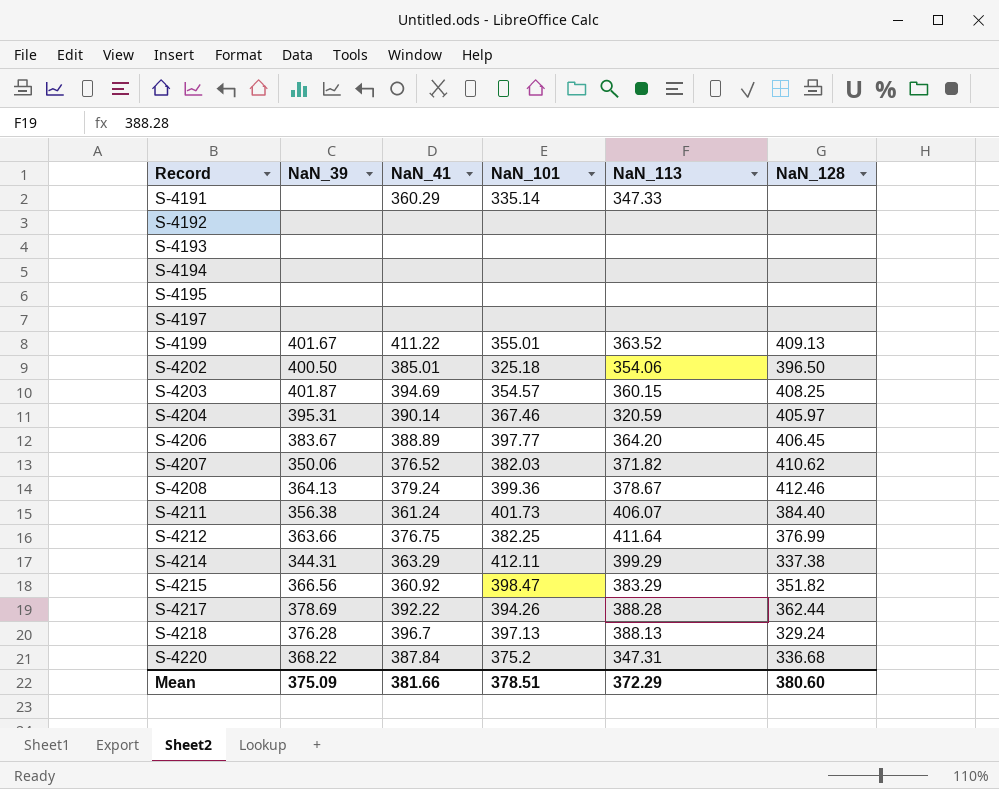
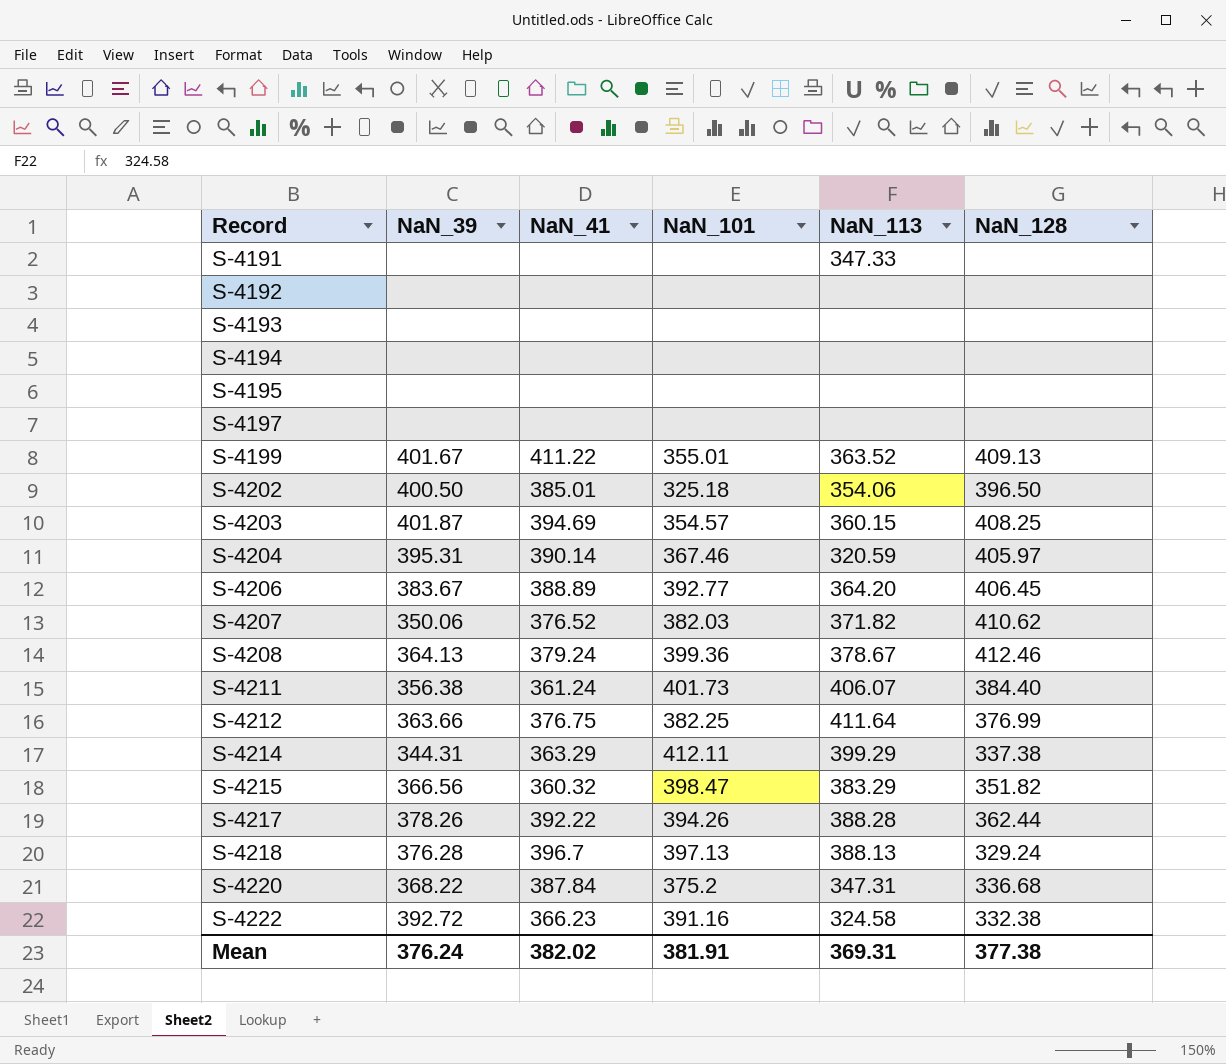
S-4191 | NaN_41: 360.29 -> none
S-4191 | NaN_101: 335.14 -> none
S-4206 | NaN_101: 397.77 -> 392.77
S-4215 | NaN_41: 360.92 -> 360.32
S-4217 | NaN_39: 378.69 -> 378.26
row S-4222: none -> 392.72 | 366.23 | 391.16 | 324.58 | 332.38
Mean | NaN_39: 375.09 -> 376.24
Mean | NaN_41: 381.66 -> 382.02
Mean | NaN_101: 378.51 -> 381.91
Mean | NaN_113: 372.29 -> 369.31
Mean | NaN_128: 380.60 -> 377.38

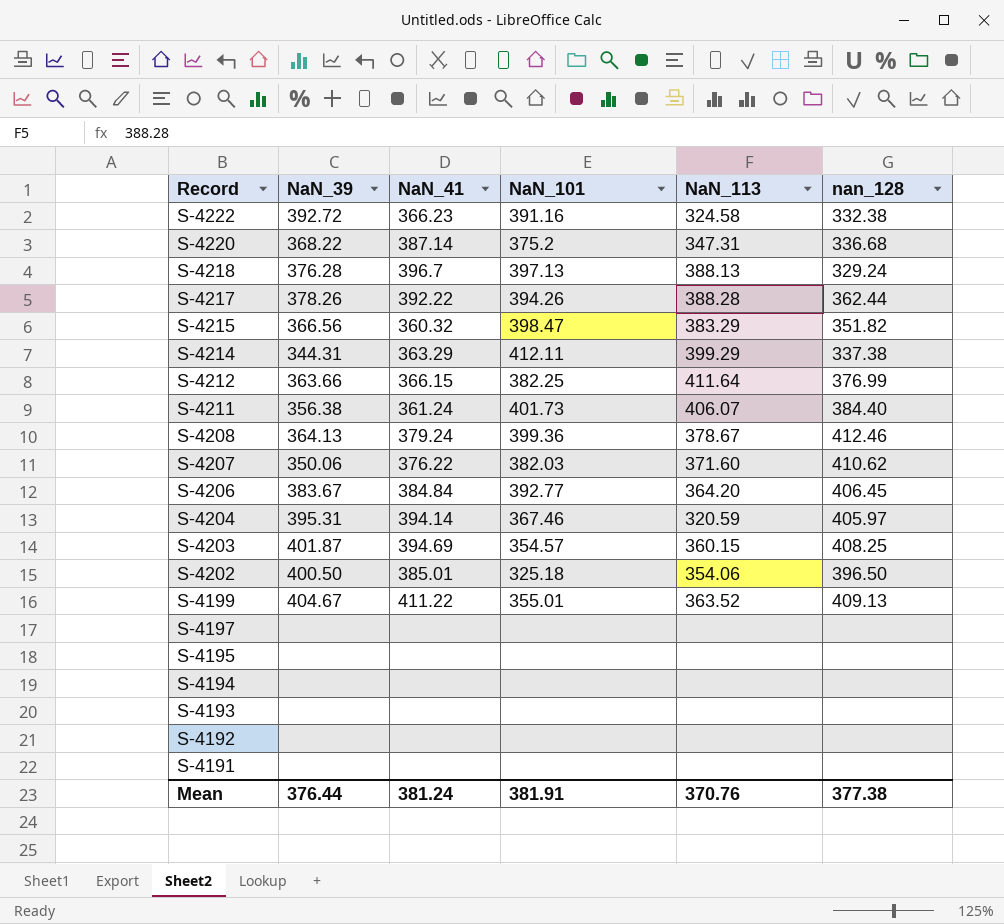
row order: Record ascending -> Record descending
column name: NaN_128 -> nan_128
S-4220 | NaN_41: 387.84 -> 387.14
S-4212 | NaN_41: 376.75 -> 366.15
S-4207 | NaN_41: 376.52 -> 376.22
S-4207 | NaN_113: 371.82 -> 371.60
S-4206 | NaN_41: 388.89 -> 384.84
S-4204 | NaN_41: 390.14 -> 394.14
S-4199 | NaN_39: 401.67 -> 404.67
S-4191 | NaN_113: 347.33 -> none
Mean | NaN_39: 376.24 -> 376.44
Mean | NaN_41: 382.02 -> 381.24
Mean | NaN_113: 369.31 -> 370.76

